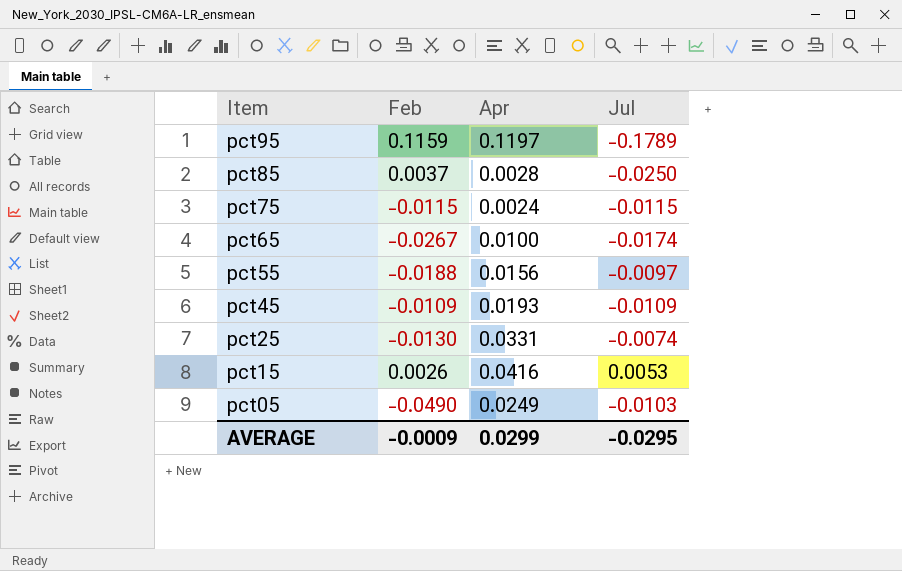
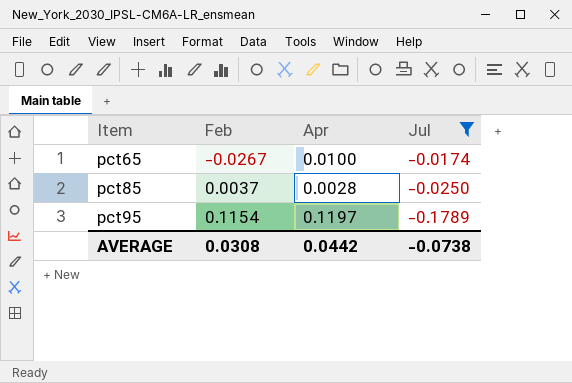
filter: none -> Jul <= -0.0174
row order: Item descending -> Item ascending
pct95 | Feb: 0.1159 -> 0.1154
AVERAGE | Feb: -0.0009 -> 0.0308
AVERAGE | Apr: 0.0299 -> 0.0442
AVERAGE | Jul: -0.0295 -> -0.0738

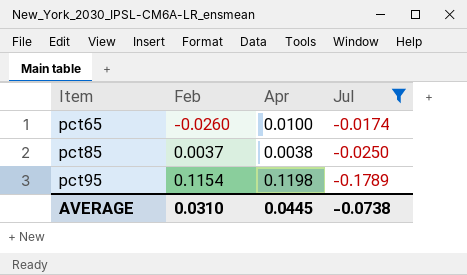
pct65 | Feb: -0.0267 -> -0.0260
pct85 | Apr: 0.0028 -> 0.0038
pct95 | Apr: 0.1197 -> 0.1198
AVERAGE | Feb: 0.0308 -> 0.0310
AVERAGE | Apr: 0.0442 -> 0.0445

